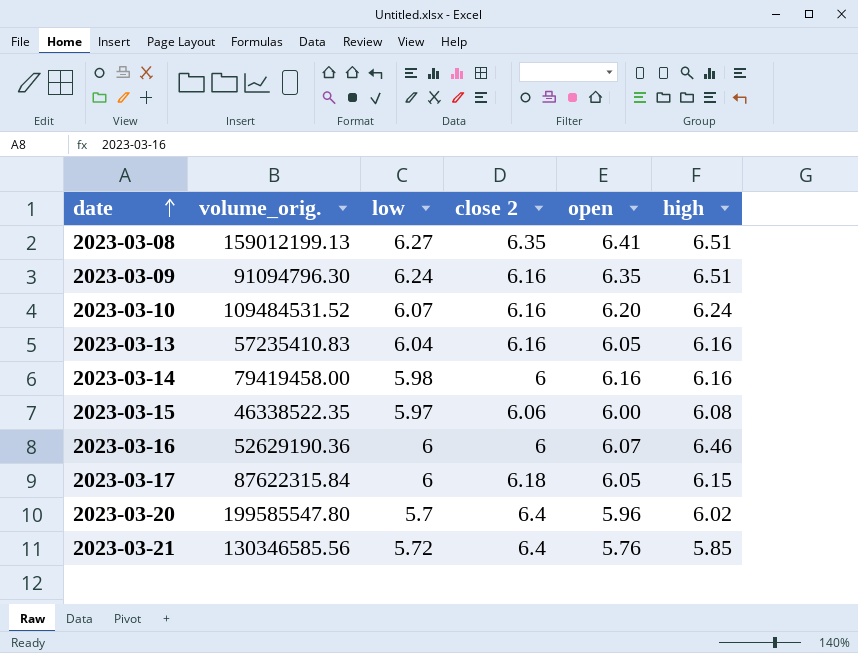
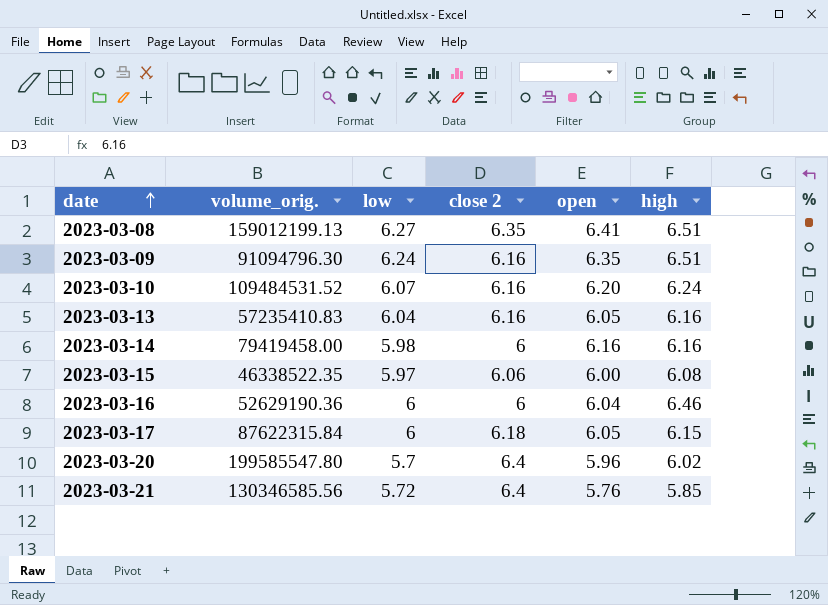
2023-03-16 | open: 6.07 -> 6.04

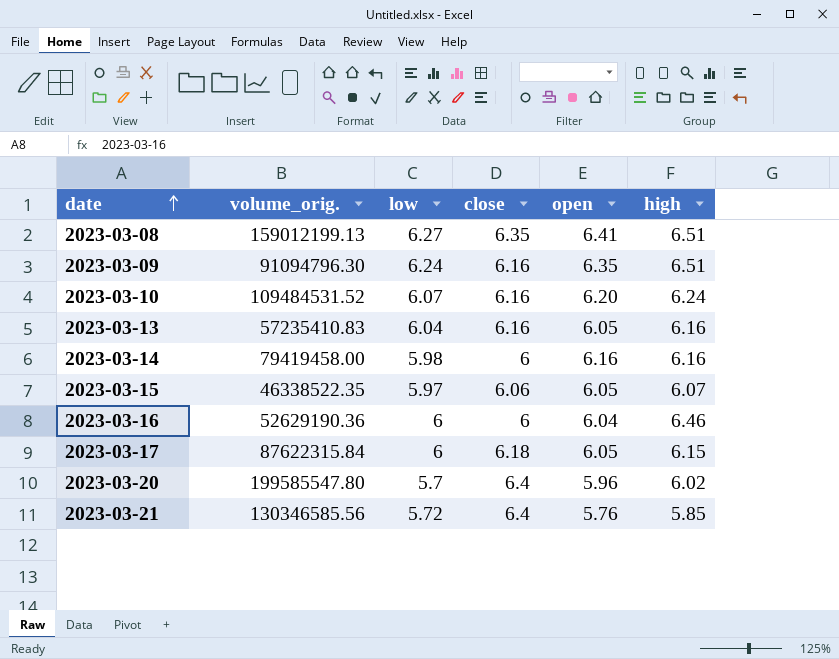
column name: close 2 -> close
2023-03-15 | open: 6.00 -> 6.05
2023-03-15 | high: 6.08 -> 6.07

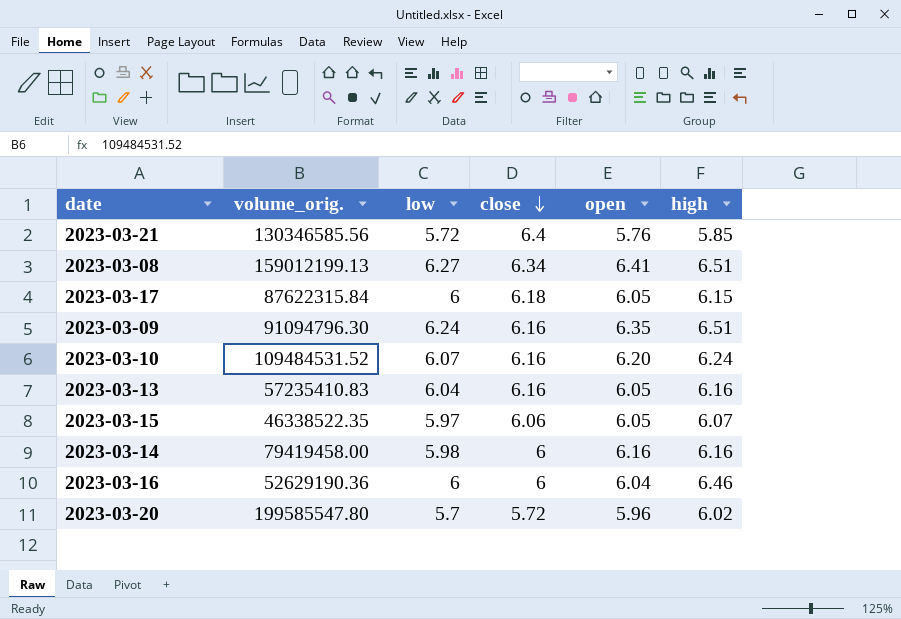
row order: date ascending -> close descending
2023-03-08 | close: 6.35 -> 6.34
2023-03-20 | close: 6.4 -> 5.72

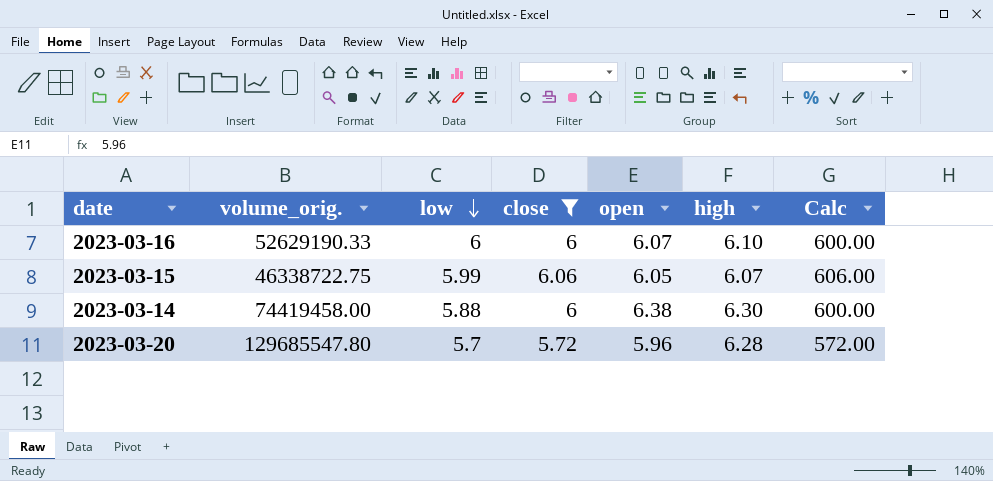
filter: none -> close <= 6.06
row order: close descending -> low descending
column Calc | formula: none -> [close] * 100
2023-03-16 | volume_orig.: 52629190.36 -> 52629190.33
2023-03-16 | open: 6.04 -> 6.07
2023-03-16 | high: 6.46 -> 6.10
2023-03-15 | volume_orig.: 46338522.35 -> 46338722.75
2023-03-15 | low: 5.97 -> 5.99
2023-03-14 | volume_orig.: 79419458.00 -> 74419458.00
2023-03-14 | low: 5.98 -> 5.88
2023-03-14 | open: 6.16 -> 6.38
2023-03-14 | high: 6.16 -> 6.30
2023-03-20 | volume_orig.: 199585547.80 -> 129685547.80
2023-03-20 | high: 6.02 -> 6.28

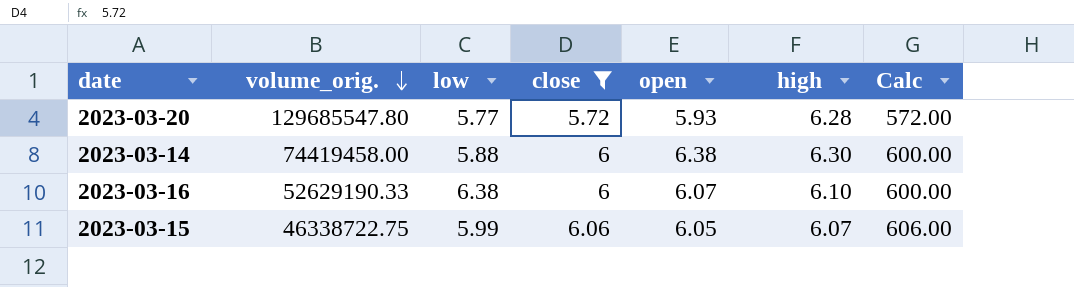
row order: low descending -> volume_orig. descending
2023-03-20 | low: 5.7 -> 5.77
2023-03-20 | open: 5.96 -> 5.93
2023-03-16 | low: 6 -> 6.38

